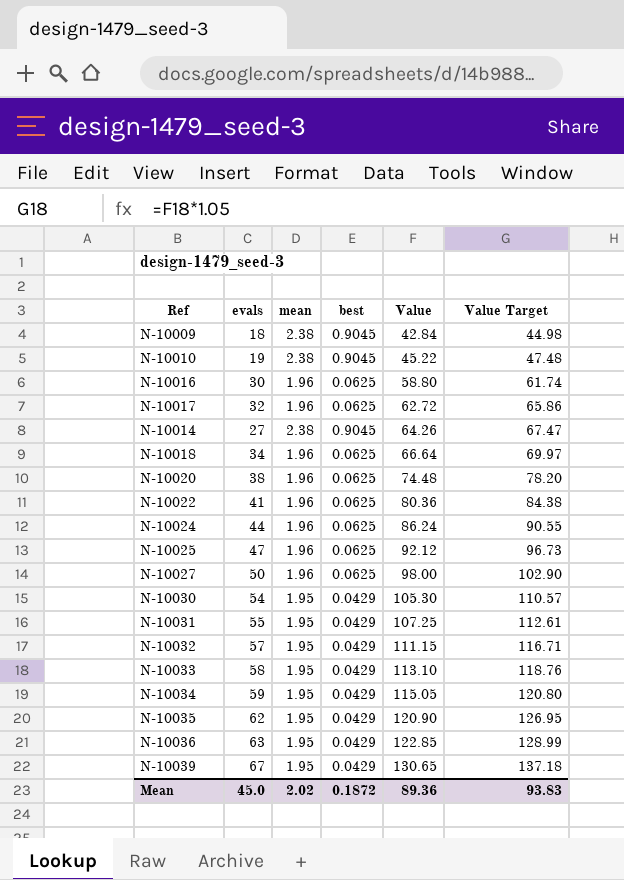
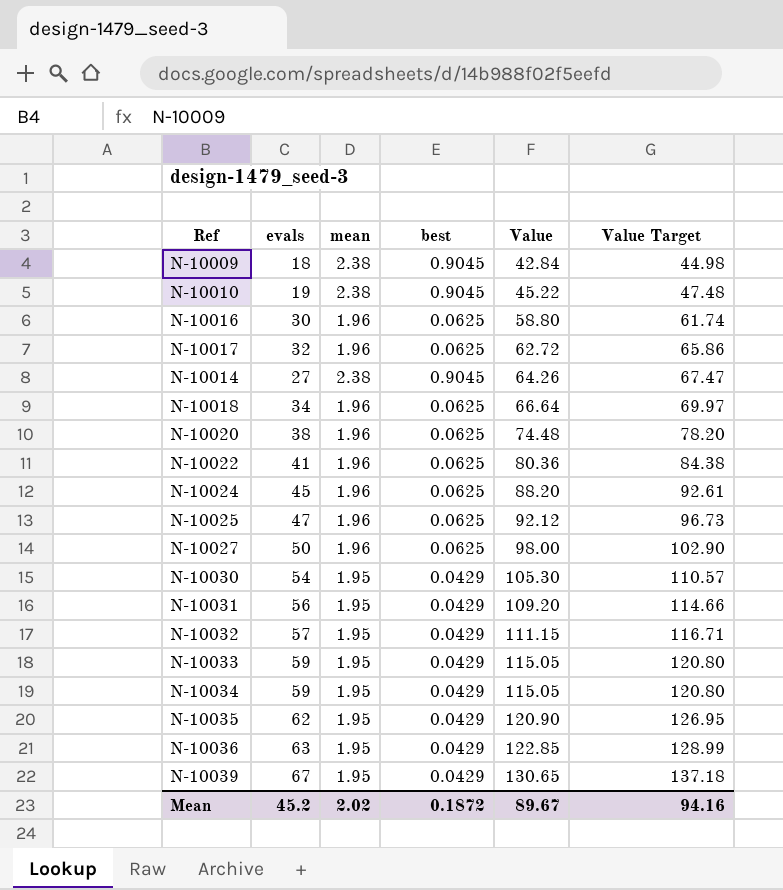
N-10024 | evals: 44 -> 45
N-10024 | Value: 86.24 -> 88.20
N-10024 | Value Target: 90.55 -> 92.61
N-10031 | evals: 55 -> 56
N-10031 | Value: 107.25 -> 109.20
N-10031 | Value Target: 112.61 -> 114.66
N-10033 | evals: 58 -> 59
N-10033 | Value: 113.10 -> 115.05
N-10033 | Value Target: 118.76 -> 120.80
Mean | evals: 45.0 -> 45.2
Mean | Value: 89.36 -> 89.67
Mean | Value Target: 93.83 -> 94.16

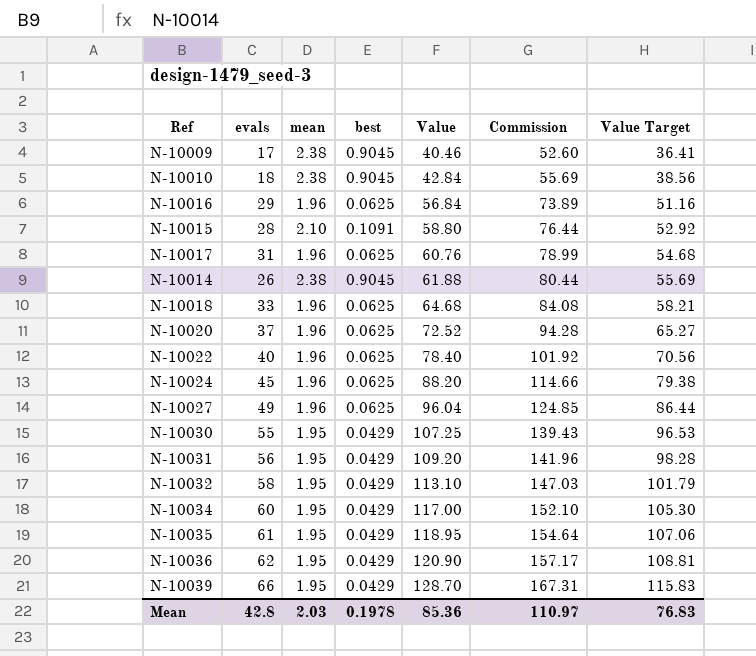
column Commission | formula: none -> [Value] * 1.3
column Value Target | formula: [Value] * 1.05 -> [Value] * 0.9
row N-10025: 47 | 1.96 | 0.0625 | 92.12 | 96.73 -> none
row N-10033: 59 | 1.95 | 0.0429 | 115.05 | 120.80 -> none
N-10009 | evals: 18 -> 17
N-10009 | Value: 42.84 -> 40.46
N-10010 | evals: 19 -> 18
N-10010 | Value: 45.22 -> 42.84
N-10016 | evals: 30 -> 29
N-10016 | Value: 58.80 -> 56.84
row N-10015: none -> 28 | 2.10 | 0.1091 | 58.80 | 76.44 | 52.92
N-10017 | evals: 32 -> 31
N-10017 | Value: 62.72 -> 60.76
N-10014 | evals: 27 -> 26
N-10014 | Value: 64.26 -> 61.88
N-10018 | evals: 34 -> 33
N-10018 | Value: 66.64 -> 64.68
N-10020 | evals: 38 -> 37
N-10020 | Value: 74.48 -> 72.52
N-10022 | evals: 41 -> 40
N-10022 | Value: 80.36 -> 78.40
N-10027 | evals: 50 -> 49
N-10027 | Value: 98.00 -> 96.04
N-10030 | evals: 54 -> 55
N-10030 | Value: 105.30 -> 107.25
N-10032 | evals: 57 -> 58
N-10032 | Value: 111.15 -> 113.10
N-10034 | evals: 59 -> 60
N-10034 | Value: 115.05 -> 117.00
N-10035 | evals: 62 -> 61
N-10035 | Value: 120.90 -> 118.95
N-10036 | evals: 63 -> 62
N-10036 | Value: 122.85 -> 120.90
N-10039 | evals: 67 -> 66
N-10039 | Value: 130.65 -> 128.70
Mean | evals: 45.2 -> 42.8
Mean | mean: 2.02 -> 2.03
Mean | best: 0.1872 -> 0.1978
Mean | Value: 89.67 -> 85.36
Mean | Value Target: 94.16 -> 76.83

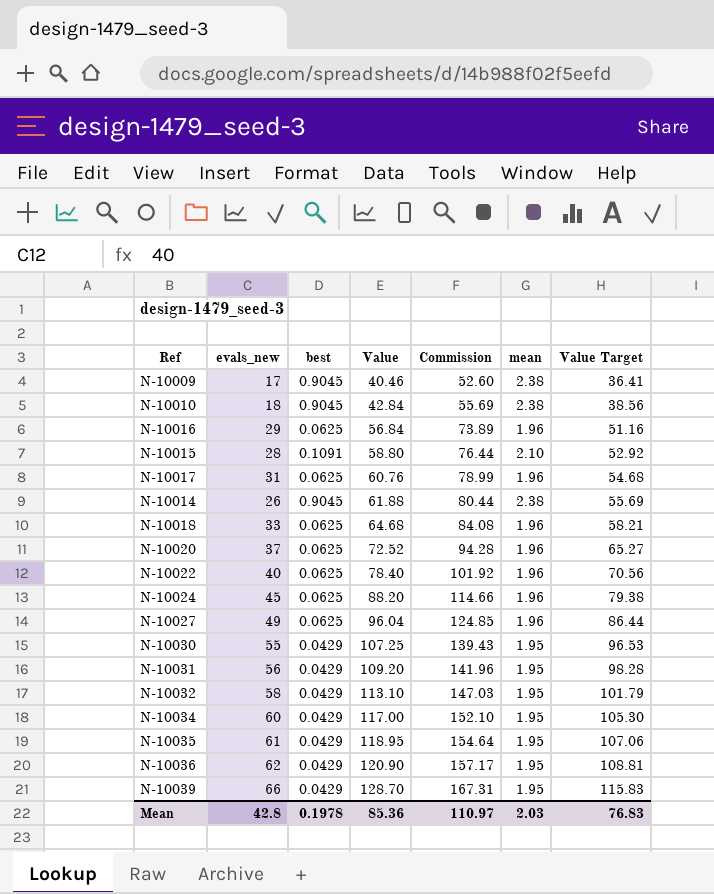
column name: evals -> evals_new
column mean | position: 3 -> 6

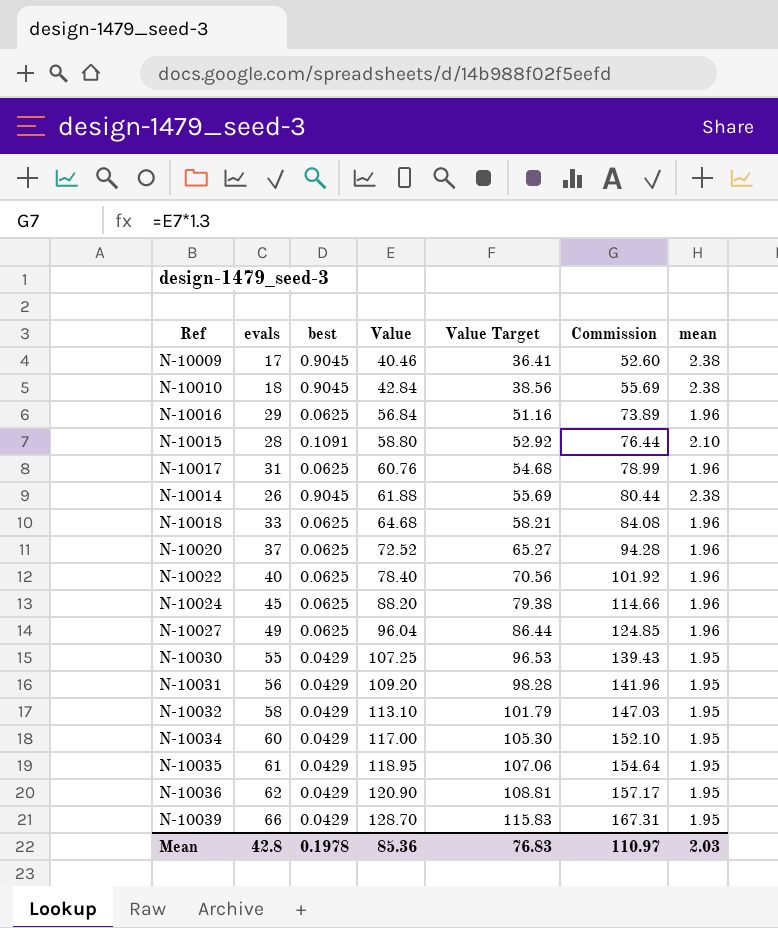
column name: evals_new -> evals
column Value Target | position: 7 -> 5

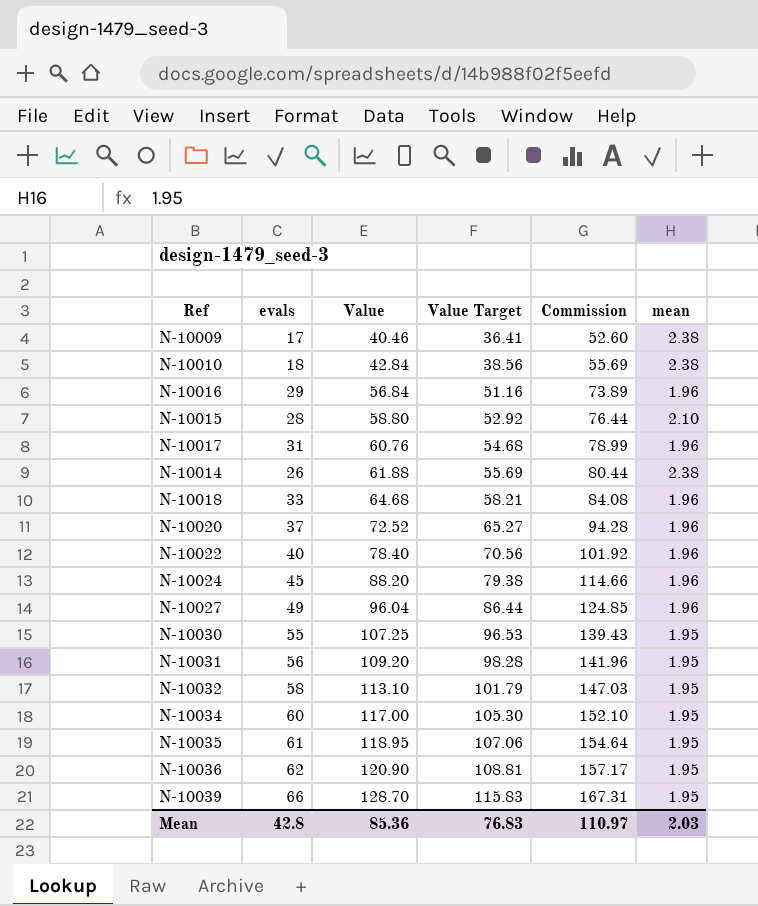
column best | position: 3 -> none

